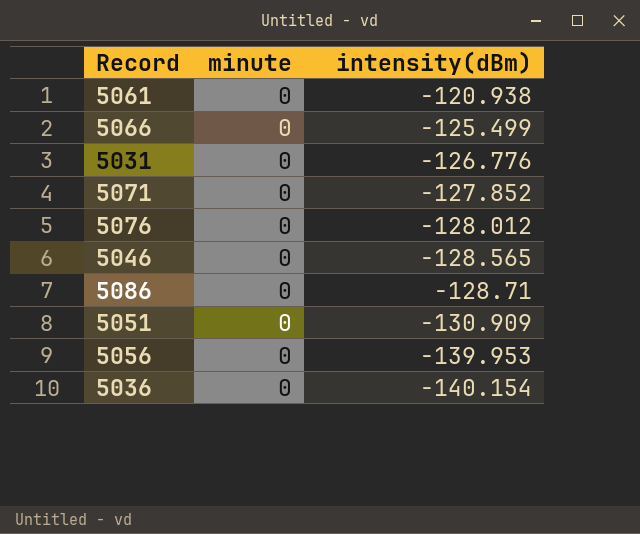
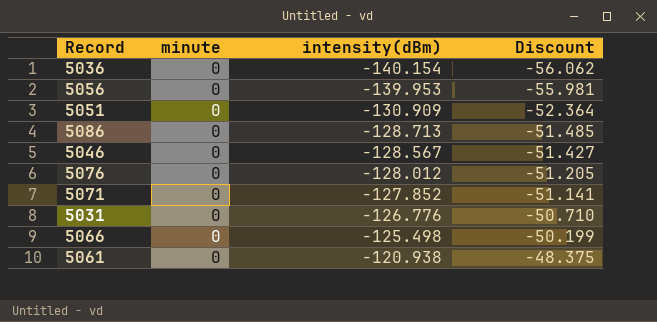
row order: intensity(dBm) descending -> intensity(dBm) ascending
column Discount | formula: none -> [intensity(dBm)] * 0.4
5086 | intensity(dBm): -128.71 -> -128.713
5046 | intensity(dBm): -128.565 -> -128.567
5066 | intensity(dBm): -125.499 -> -125.498

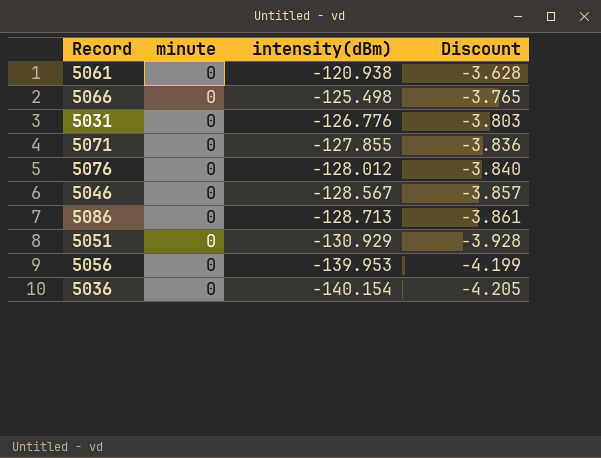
row order: intensity(dBm) ascending -> intensity(dBm) descending
column Discount | formula: [intensity(dBm)] * 0.4 -> [intensity(dBm)] * 0.03
5071 | intensity(dBm): -127.852 -> -127.855
5051 | intensity(dBm): -130.909 -> -130.929

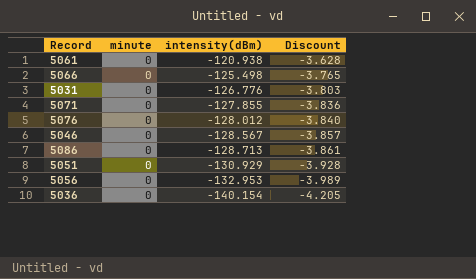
5056 | intensity(dBm): -139.953 -> -132.953
5056 | Discount: -4.199 -> -3.989

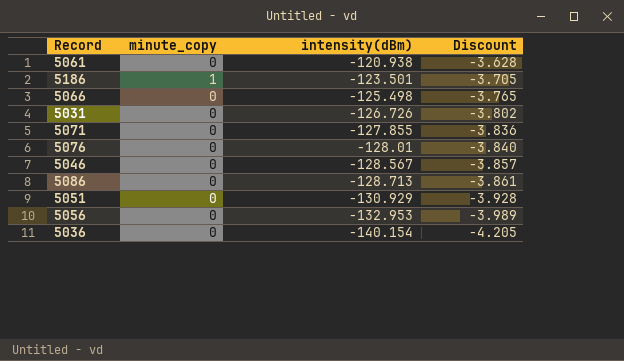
column name: minute -> minute_copy
row 5186: none -> 1 | -123.501 | -3.705
5031 | intensity(dBm): -126.776 -> -126.726
5031 | Discount: -3.803 -> -3.802
5076 | intensity(dBm): -128.012 -> -128.01

